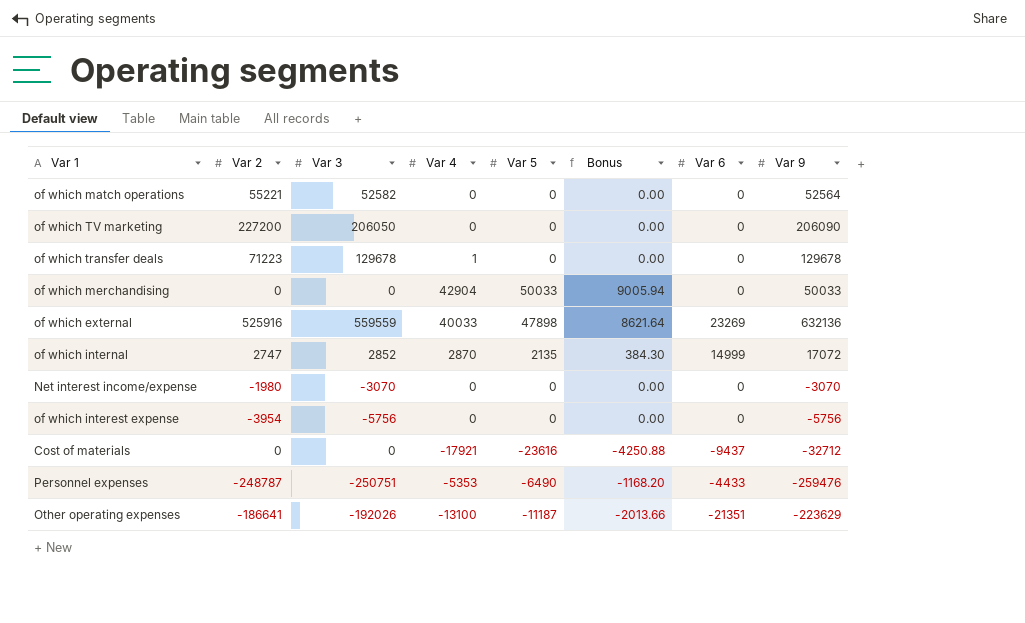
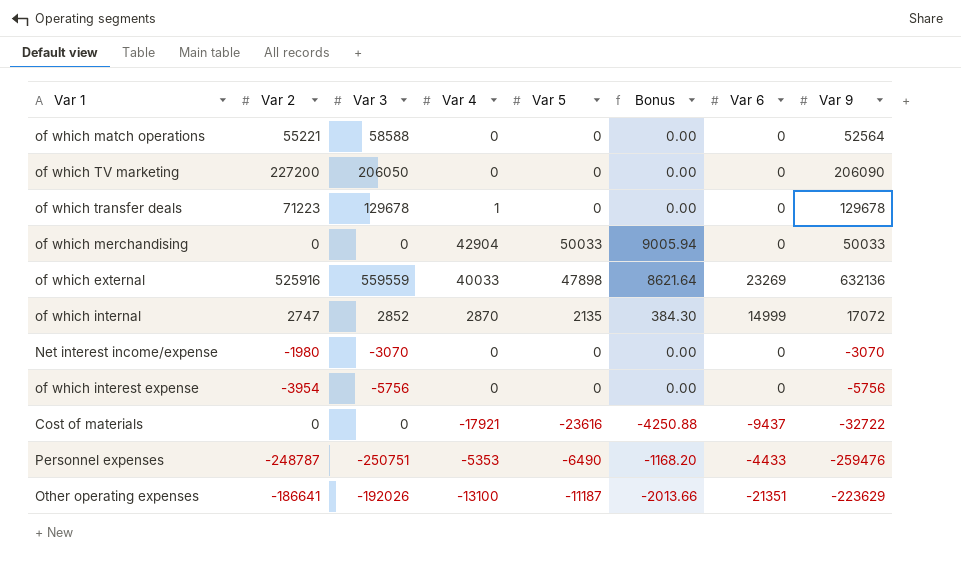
of which match operations | Var 3: 52582 -> 58588
Cost of materials | Var 9: -32712 -> -32722

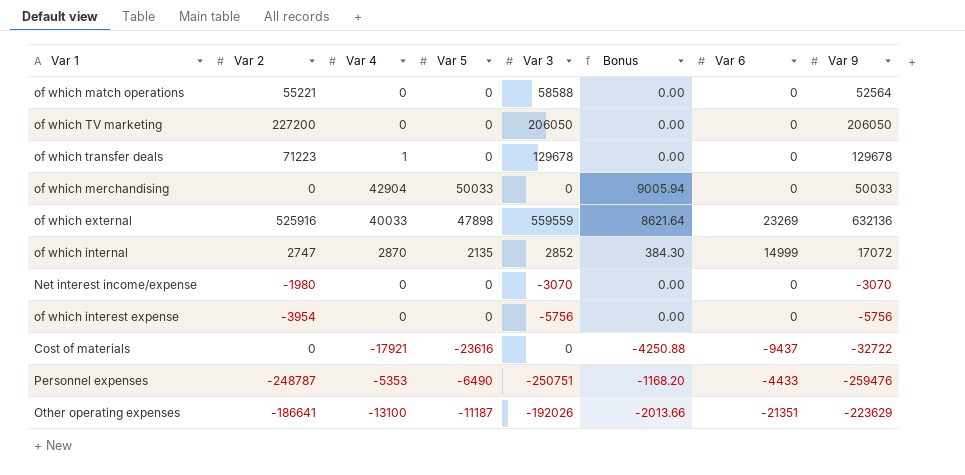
column Var 3 | position: 3 -> 5
of which TV marketing | Var 9: 206090 -> 206050

